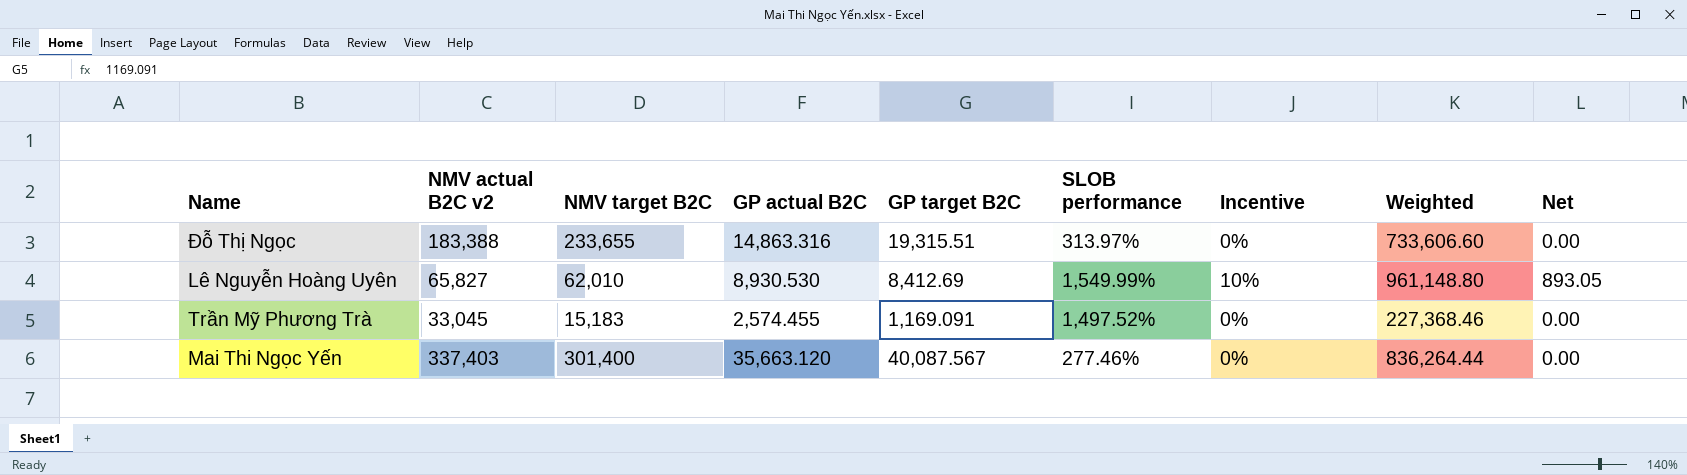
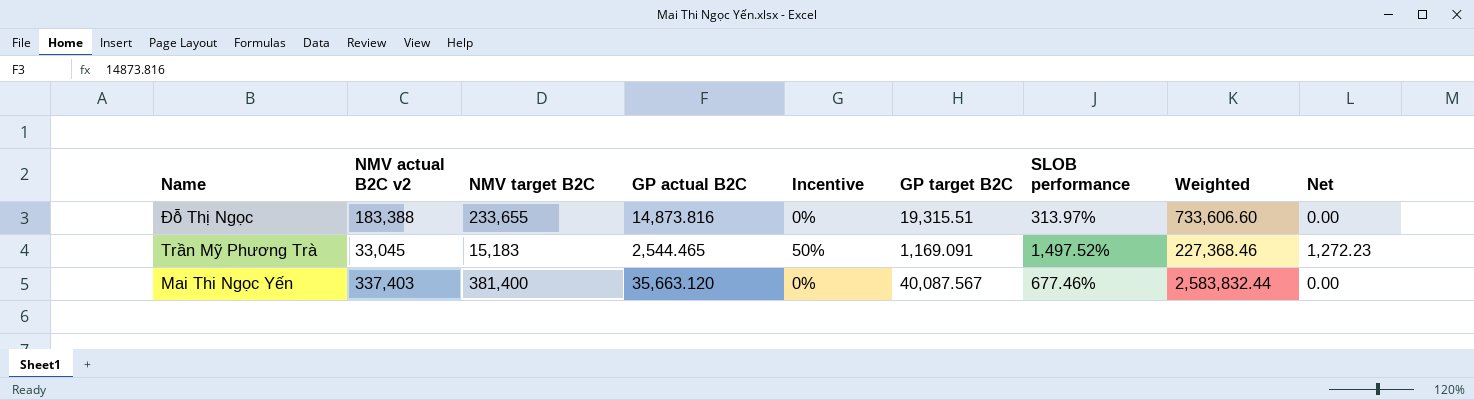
column Incentive | position: 7 -> 5
row Lê Nguyễn Hoàng Uyên: 65,827 | 62,010 | 8,930.530 | 8,412.69 | 1,549.99% | 10% | 961,148.80 | 893.05 -> none
Đỗ Thị Ngọc | GP actual B2C: 14,863.316 -> 14,873.816
Trần Mỹ Phương Trà | GP actual B2C: 2,574.455 -> 2,544.465
Trần Mỹ Phương Trà | Incentive: 0% -> 50%
Trần Mỹ Phương Trà | Net: 0.00 -> 1,272.23
Mai Thi Ngọc Yến | NMV target B2C: 301,400 -> 381,400
Mai Thi Ngọc Yến | SLOB performance: 277.46% -> 677.46%
Mai Thi Ngọc Yến | Weighted: 836,264.44 -> 2,583,832.44

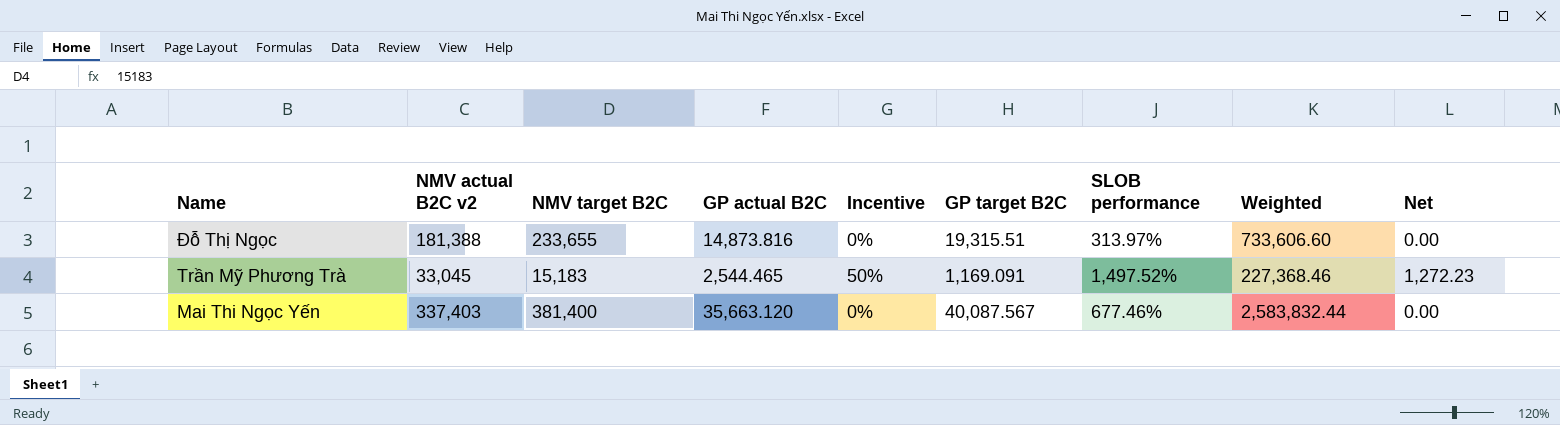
Đỗ Thị Ngọc | NMV actual B2C v2: 183,388 -> 181,388

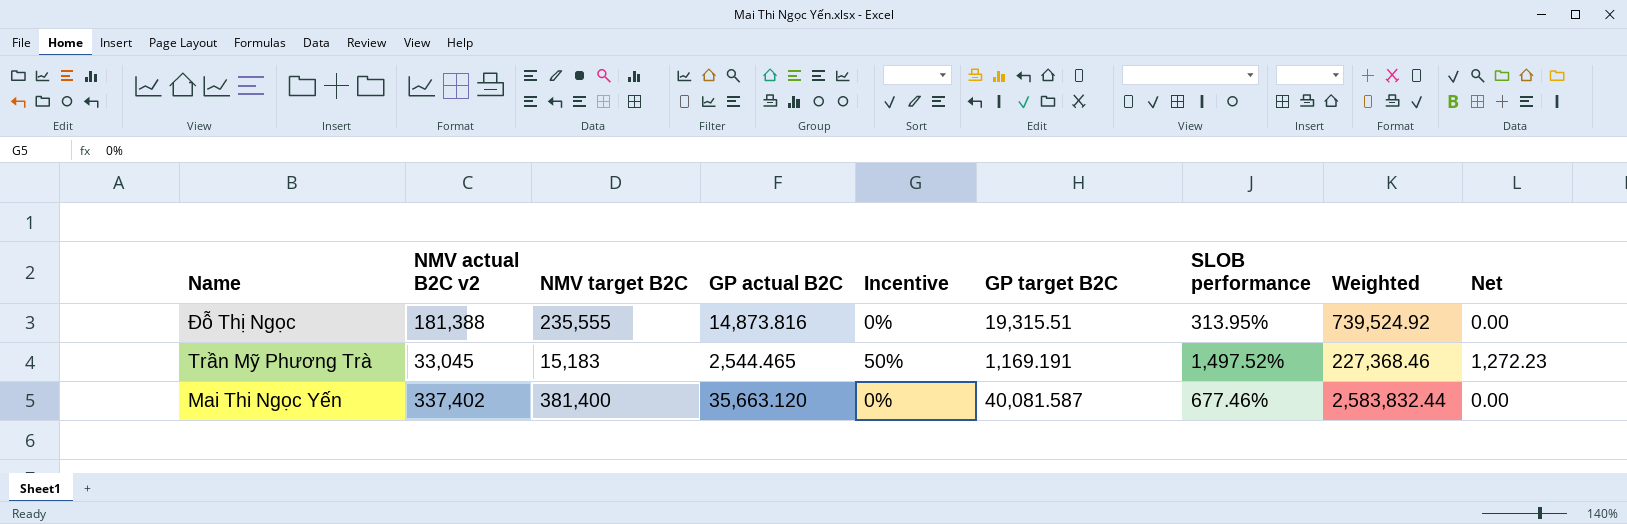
Đỗ Thị Ngọc | NMV target B2C: 233,655 -> 235,555
Đỗ Thị Ngọc | SLOB performance: 313.97% -> 313.95%
Đỗ Thị Ngọc | Weighted: 733,606.60 -> 739,524.92
Trần Mỹ Phương Trà | GP target B2C: 1,169.091 -> 1,169.191
Mai Thi Ngọc Yến | NMV actual B2C v2: 337,403 -> 337,402
Mai Thi Ngọc Yến | GP target B2C: 40,087.567 -> 40,081.587

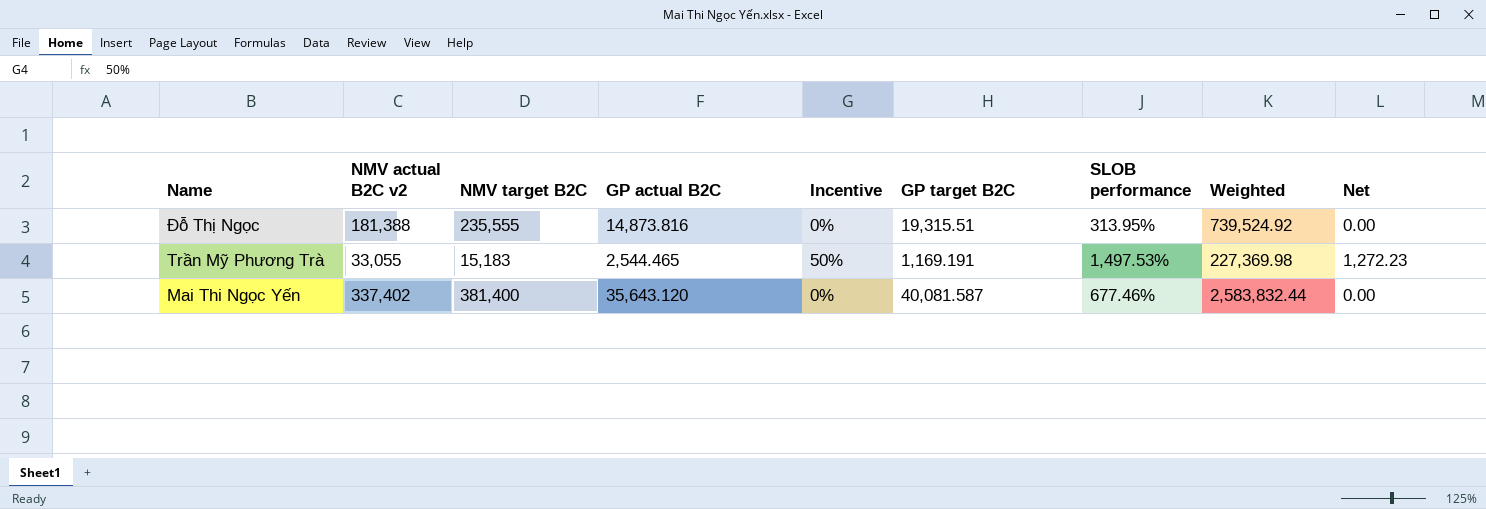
Trần Mỹ Phương Trà | NMV actual B2C v2: 33,045 -> 33,055
Trần Mỹ Phương Trà | SLOB performance: 1,497.52% -> 1,497.53%
Trần Mỹ Phương Trà | Weighted: 227,368.46 -> 227,369.98
Mai Thi Ngọc Yến | GP actual B2C: 35,663.120 -> 35,643.120

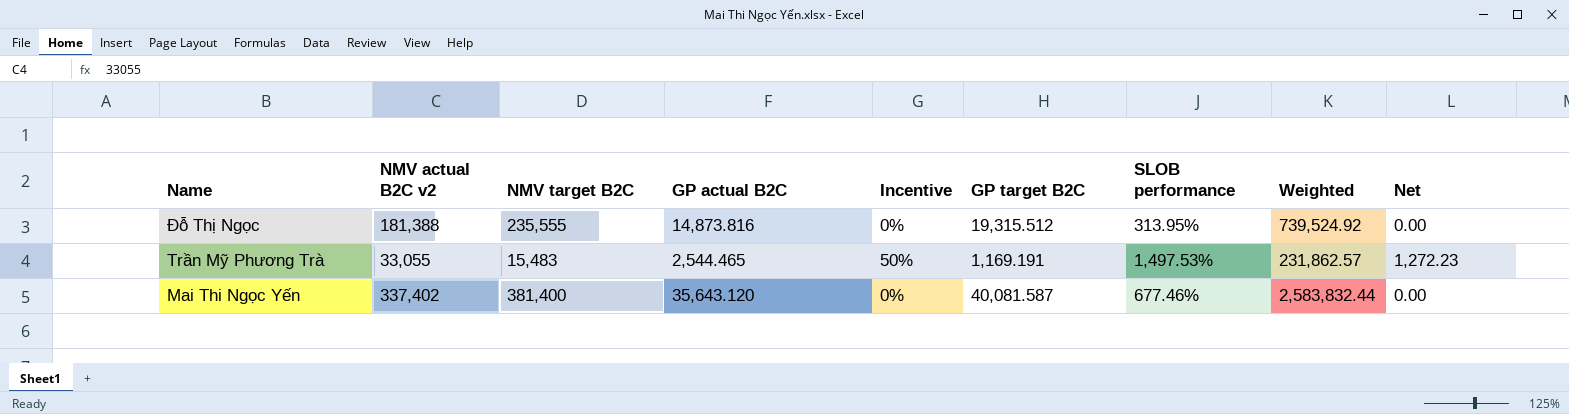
Đỗ Thị Ngọc | GP target B2C: 19,315.51 -> 19,315.512
Trần Mỹ Phương Trà | NMV target B2C: 15,183 -> 15,483
Trần Mỹ Phương Trà | Weighted: 227,369.98 -> 231,862.57

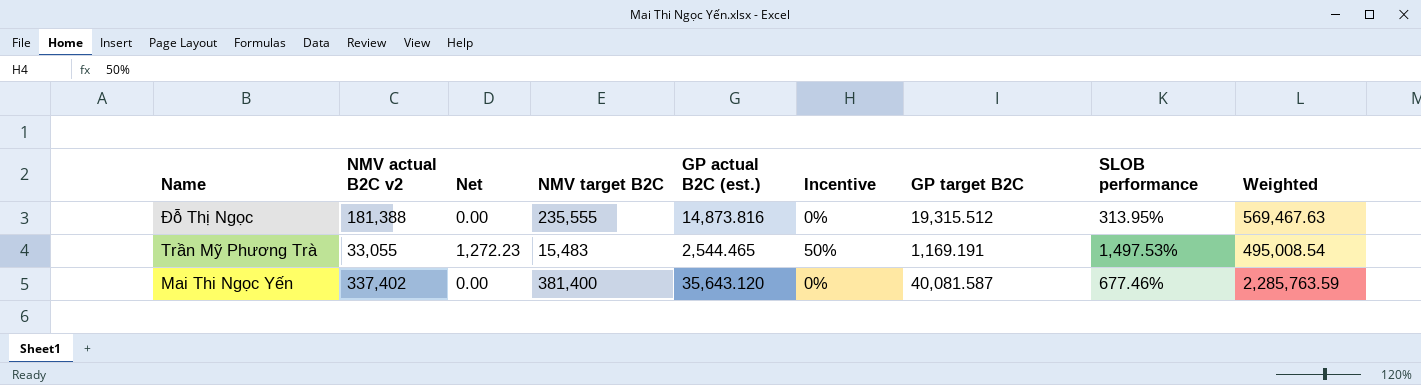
column Net | position: 9 -> 3
column name: GP actual B2C -> GP actual B2C (est.)
column Weighted | formula: [NMV target B2C] * [SLOB performance] -> [NMV actual B2C v2] * [SLOB performance]

